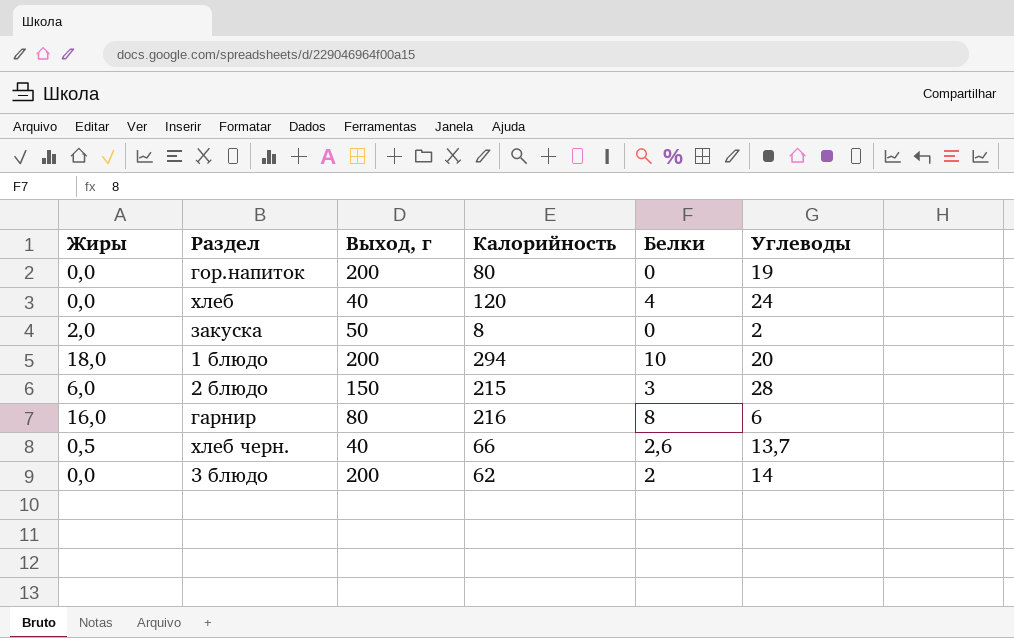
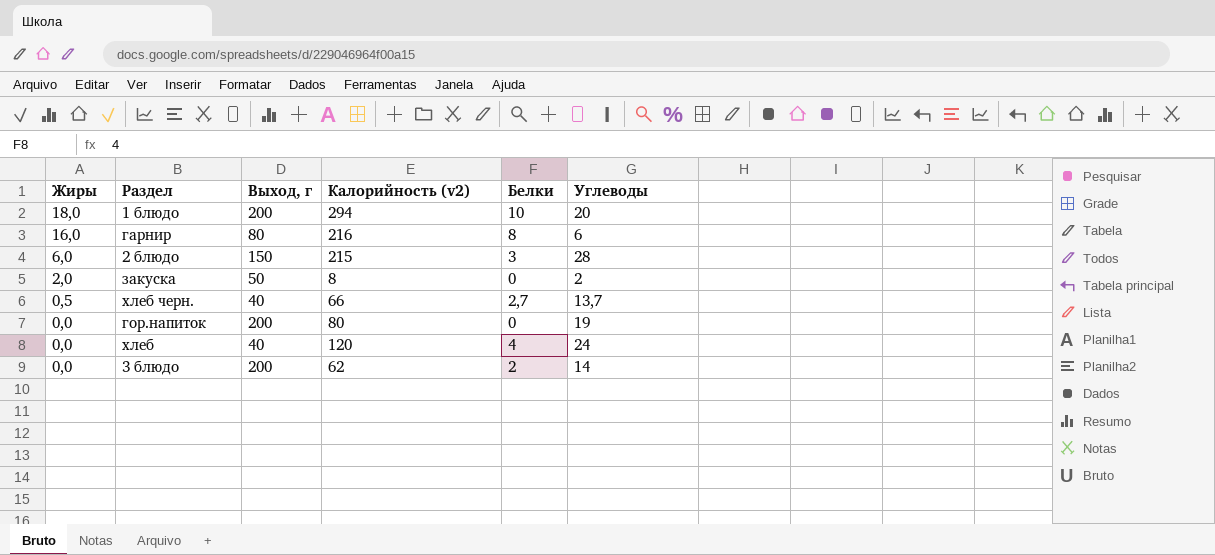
row order: none -> Жиры descending
column name: Калорийность -> Калорийность (v2)
хлеб черн. | Белки: 2,6 -> 2,7

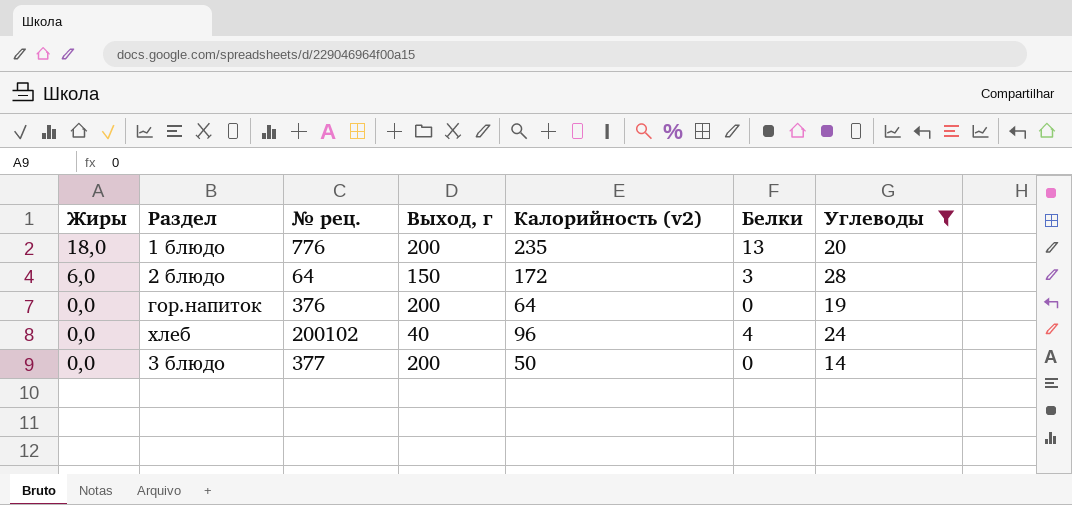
filter: none -> Углеводы >= 14
column № рец. | position: none -> 3
1 блюдо | Калорийность (v2): 294 -> 235
1 блюдо | Белки: 10 -> 13
2 блюдо | Калорийность (v2): 215 -> 172
гор.напиток | Калорийность (v2): 80 -> 64
хлеб | Калорийность (v2): 120 -> 96
3 блюдо | Калорийность (v2): 62 -> 50
3 блюдо | Белки: 2 -> 0

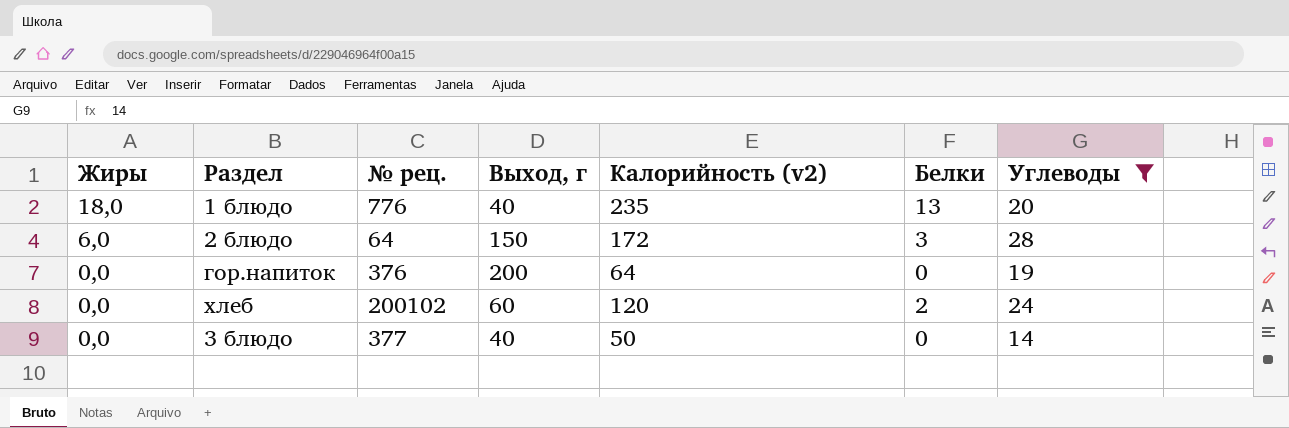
1 блюдо | Выход, г: 200 -> 40
хлеб | Выход, г: 40 -> 60
хлеб | Калорийность (v2): 96 -> 120
хлеб | Белки: 4 -> 2
3 блюдо | Выход, г: 200 -> 40

